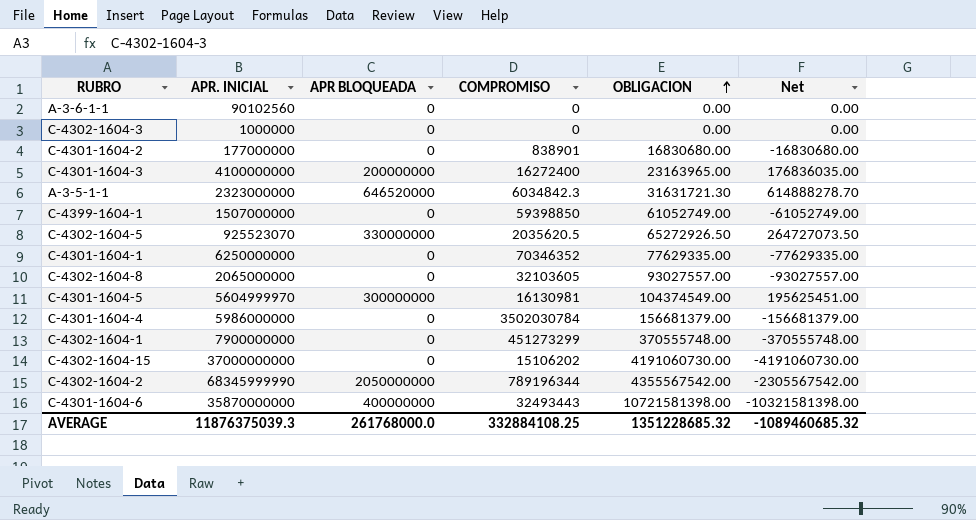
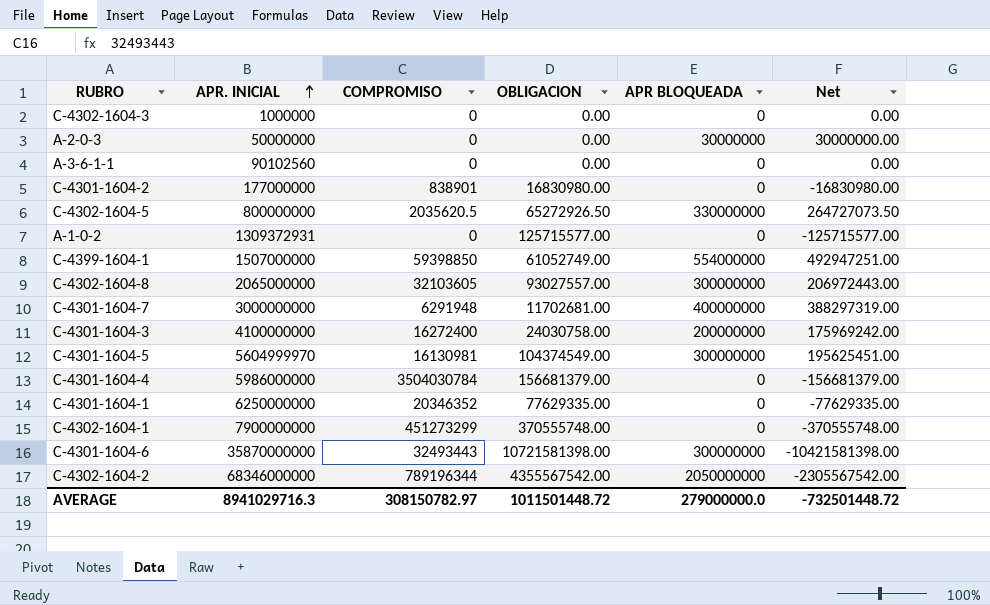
row order: OBLIGACION ascending -> APR. INICIAL ascending
column APR BLOQUEADA | position: 3 -> 5
row A-3-5-1-1: 2323000000 | 646520000 | 6034842.3 | 31631721.30 | 614888278.70 -> none
row C-4302-1604-15: 37000000000 | 0 | 15106202 | 4191060730.00 | -4191060730.00 -> none
row A-2-0-3: none -> 50000000 | 0 | 0.00 | 30000000 | 30000000.00
C-4301-1604-2 | OBLIGACION: 16830680.00 -> 16830980.00
C-4301-1604-2 | Net: -16830680.00 -> -16830980.00
C-4302-1604-5 | APR. INICIAL: 925523070 -> 800000000
row A-1-0-2: none -> 1309372931 | 0 | 125715577.00 | 0 | -125715577.00
C-4399-1604-1 | APR BLOQUEADA: 0 -> 554000000
C-4399-1604-1 | Net: -61052749.00 -> 492947251.00
C-4302-1604-8 | APR BLOQUEADA: 0 -> 300000000
C-4302-1604-8 | Net: -93027557.00 -> 206972443.00
row C-4301-1604-7: none -> 3000000000 | 6291948 | 11702681.00 | 400000000 | 388297319.00
C-4301-1604-3 | OBLIGACION: 23163965.00 -> 24030758.00
C-4301-1604-3 | Net: 176836035.00 -> 175969242.00
C-4301-1604-4 | COMPROMISO: 3502030784 -> 3504030784
C-4301-1604-1 | COMPROMISO: 70346352 -> 20346352
C-4301-1604-6 | APR BLOQUEADA: 400000000 -> 300000000
C-4301-1604-6 | Net: -10321581398.00 -> -10421581398.00
C-4302-1604-2 | APR. INICIAL: 68345999990 -> 68346000000
AVERAGE | APR. INICIAL: 11876375039.3 -> 8941029716.3
AVERAGE | COMPROMISO: 332884108.25 -> 308150782.97
AVERAGE | OBLIGACION: 1351228685.32 -> 1011501448.72
AVERAGE | APR BLOQUEADA: 261768000.0 -> 279000000.0
AVERAGE | Net: -1089460685.32 -> -732501448.72

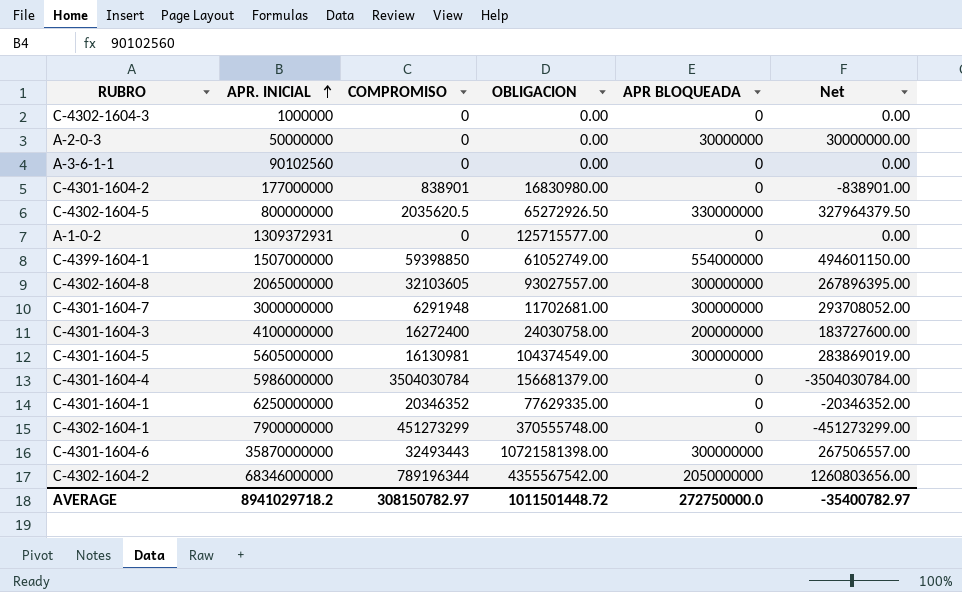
column Net | formula: [APR BLOQUEADA] - [OBLIGACION] -> [APR BLOQUEADA] - [COMPROMISO]
C-4301-1604-7 | APR BLOQUEADA: 400000000 -> 300000000
C-4301-1604-5 | APR. INICIAL: 5604999970 -> 5605000000
AVERAGE | APR. INICIAL: 8941029716.3 -> 8941029718.2
AVERAGE | APR BLOQUEADA: 279000000.0 -> 272750000.0
AVERAGE | Net: -732501448.72 -> -35400782.97

